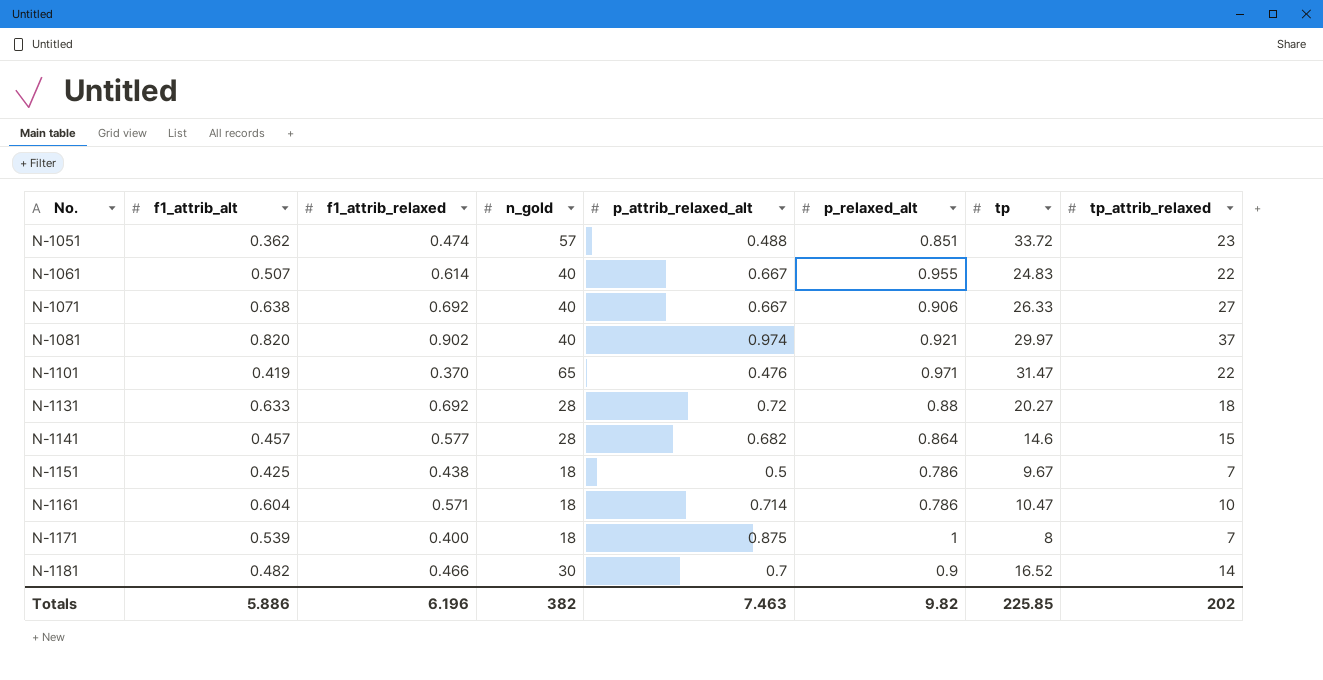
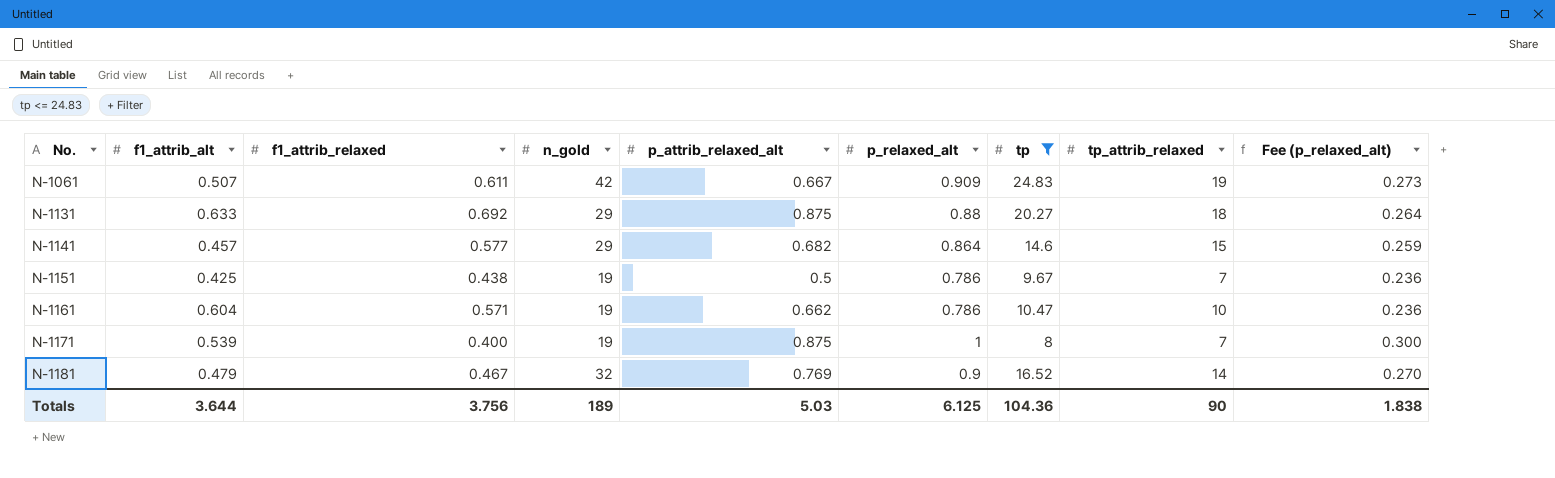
filter: none -> tp <= 24.83
column Fee (p_relaxed_alt) | formula: none -> [p_relaxed_alt] * 0.3
N-1061 | f1_attrib_relaxed: 0.614 -> 0.611
N-1061 | n_gold: 40 -> 42
N-1061 | p_relaxed_alt: 0.955 -> 0.909
N-1061 | tp_attrib_relaxed: 22 -> 19
N-1131 | n_gold: 28 -> 29
N-1131 | p_attrib_relaxed_alt: 0.72 -> 0.875
N-1141 | n_gold: 28 -> 29
N-1151 | n_gold: 18 -> 19
N-1161 | n_gold: 18 -> 19
N-1161 | p_attrib_relaxed_alt: 0.714 -> 0.662
N-1171 | n_gold: 18 -> 19
N-1181 | f1_attrib_alt: 0.482 -> 0.479
N-1181 | f1_attrib_relaxed: 0.466 -> 0.467
N-1181 | n_gold: 30 -> 32
N-1181 | p_attrib_relaxed_alt: 0.7 -> 0.769
Totals | f1_attrib_alt: 5.886 -> 3.644
Totals | f1_attrib_relaxed: 6.196 -> 3.756
Totals | n_gold: 382 -> 189
Totals | p_attrib_relaxed_alt: 7.463 -> 5.03
Totals | p_relaxed_alt: 9.82 -> 6.125
Totals | tp: 225.85 -> 104.36
Totals | tp_attrib_relaxed: 202 -> 90

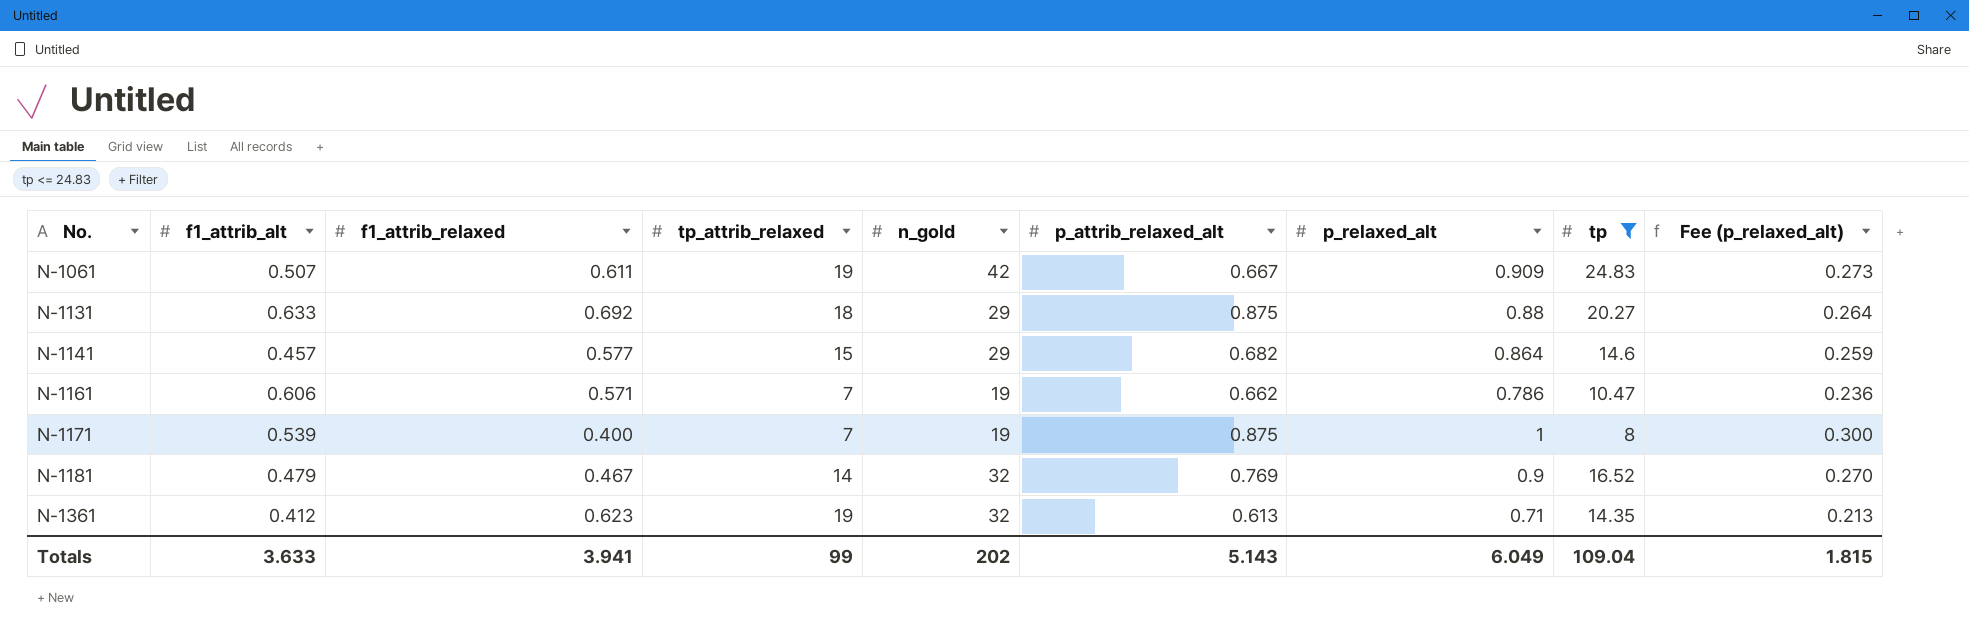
column tp_attrib_relaxed | position: 8 -> 4
row N-1151: 0.425 | 0.438 | 19 | 0.5 | 0.786 | 9.67 | 7 | 0.236 -> none
N-1161 | f1_attrib_alt: 0.604 -> 0.606
N-1161 | tp_attrib_relaxed: 10 -> 7
row N-1361: none -> 0.412 | 0.623 | 19 | 32 | 0.613 | 0.71 | 14.35 | 0.213
Totals | f1_attrib_alt: 3.644 -> 3.633
Totals | f1_attrib_relaxed: 3.756 -> 3.941
Totals | tp_attrib_relaxed: 90 -> 99
Totals | n_gold: 189 -> 202
Totals | p_attrib_relaxed_alt: 5.03 -> 5.143
Totals | p_relaxed_alt: 6.125 -> 6.049
Totals | tp: 104.36 -> 109.04
Totals | Fee (p_relaxed_alt): 1.838 -> 1.815

